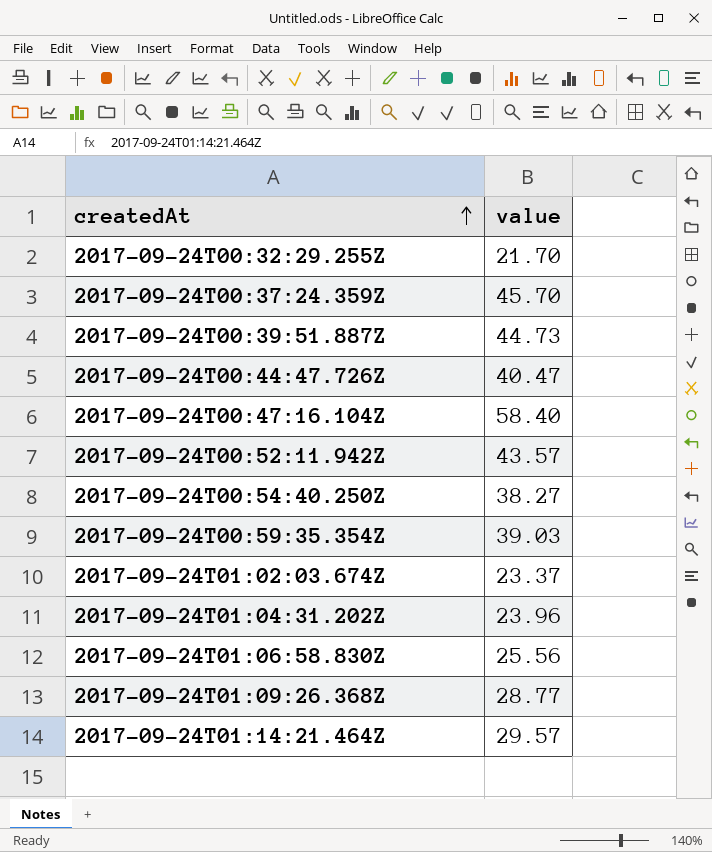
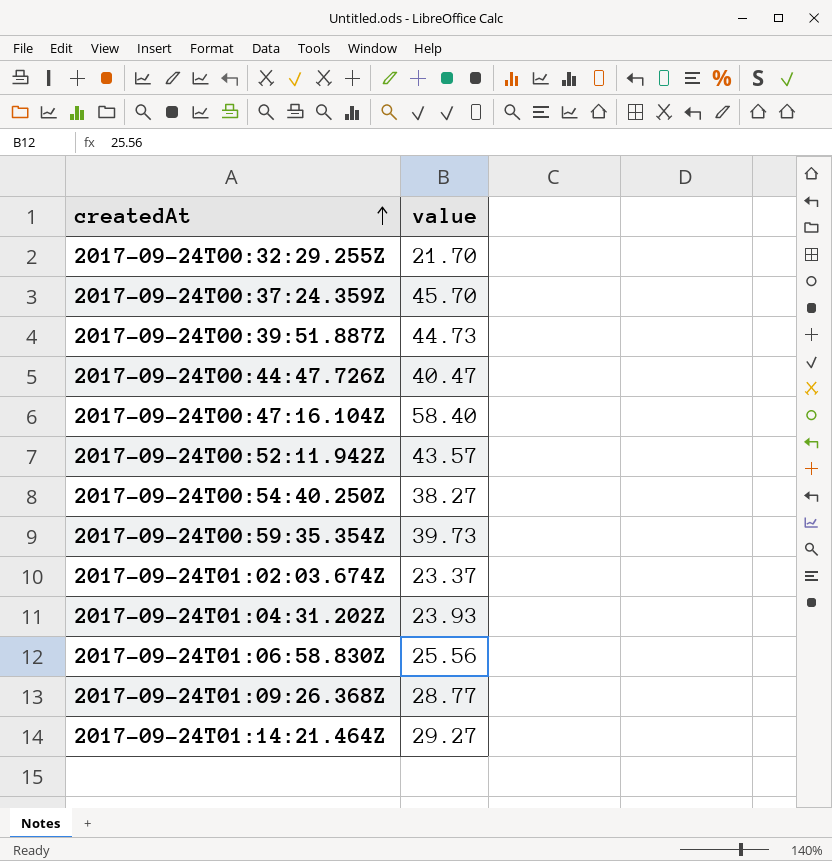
2017-09-24T00:59:35.354Z | value: 39.03 -> 39.73
2017-09-24T01:04:31.202Z | value: 23.96 -> 23.93
2017-09-24T01:14:21.464Z | value: 29.57 -> 29.27

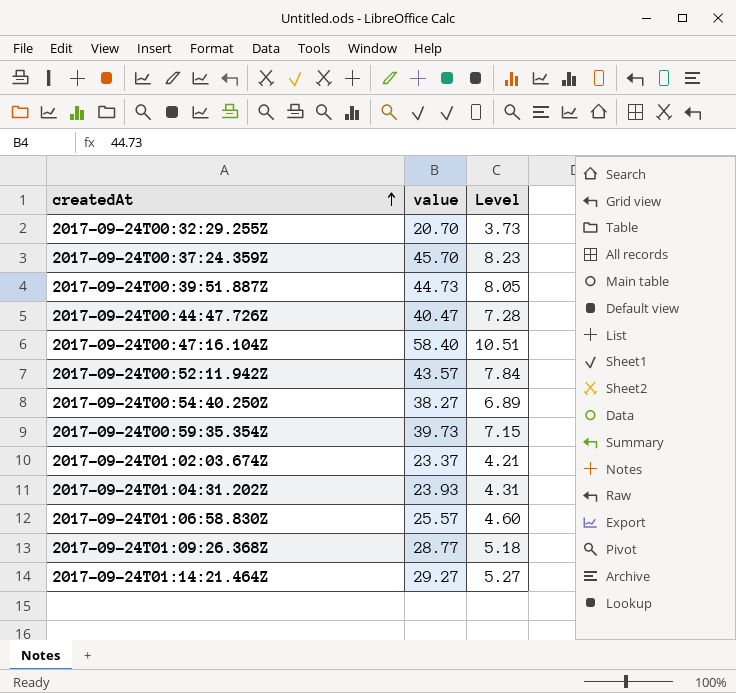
column Level | formula: none -> [value] * 0.18
2017-09-24T00:32:29.255Z | value: 21.70 -> 20.70
2017-09-24T01:06:58.830Z | value: 25.56 -> 25.57

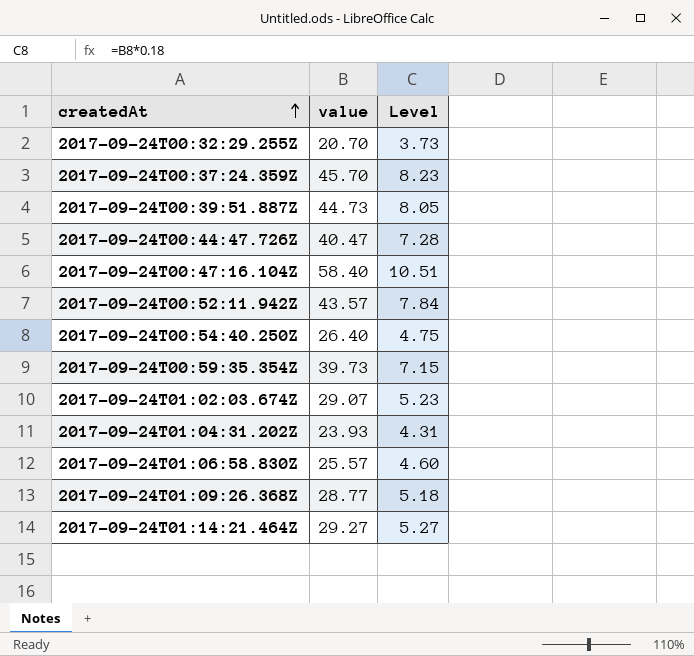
2017-09-24T00:54:40.250Z | value: 38.27 -> 26.40
2017-09-24T00:54:40.250Z | Level: 6.89 -> 4.75
2017-09-24T01:02:03.674Z | value: 23.37 -> 29.07
2017-09-24T01:02:03.674Z | Level: 4.21 -> 5.23

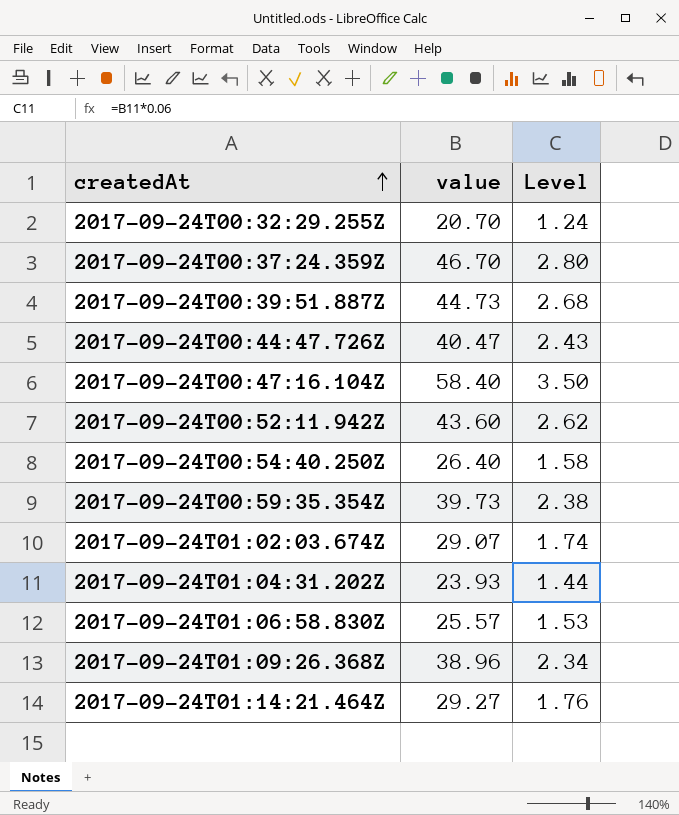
column Level | formula: [value] * 0.18 -> [value] * 0.06
2017-09-24T00:37:24.359Z | value: 45.70 -> 46.70
2017-09-24T00:52:11.942Z | value: 43.57 -> 43.60
2017-09-24T01:09:26.368Z | value: 28.77 -> 38.96

